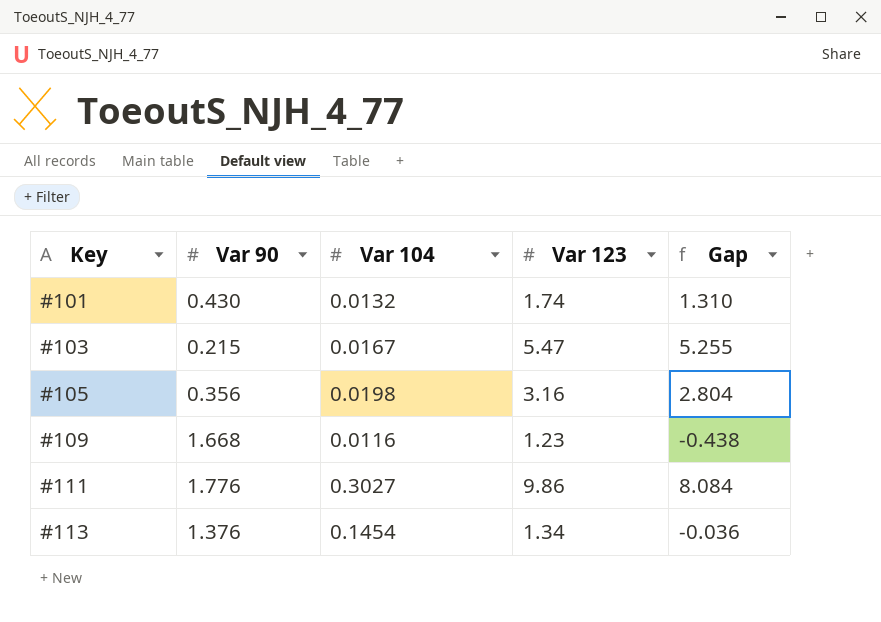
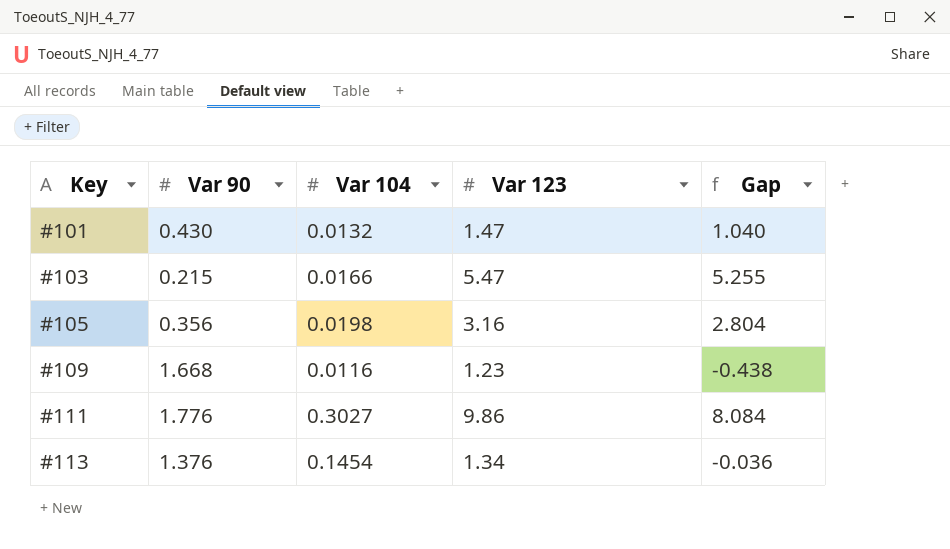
#101 | Var 123: 1.74 -> 1.47
#101 | Gap: 1.310 -> 1.040
#103 | Var 104: 0.0167 -> 0.0166

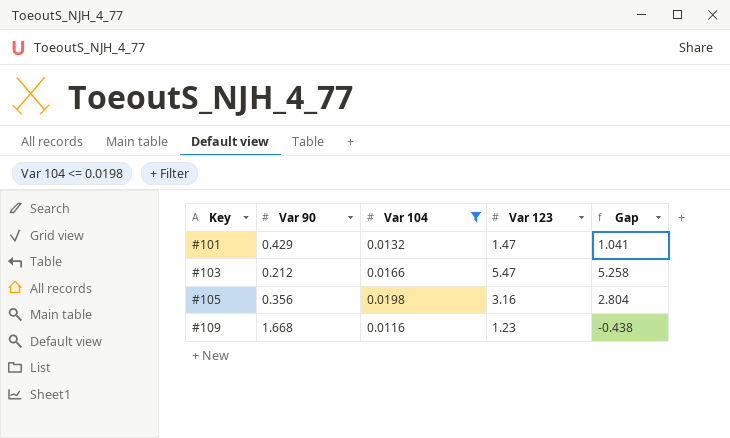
filter: none -> Var 104 <= 0.0198
#101 | Var 90: 0.430 -> 0.429
#101 | Gap: 1.040 -> 1.041
#103 | Var 90: 0.215 -> 0.212
#103 | Gap: 5.255 -> 5.258

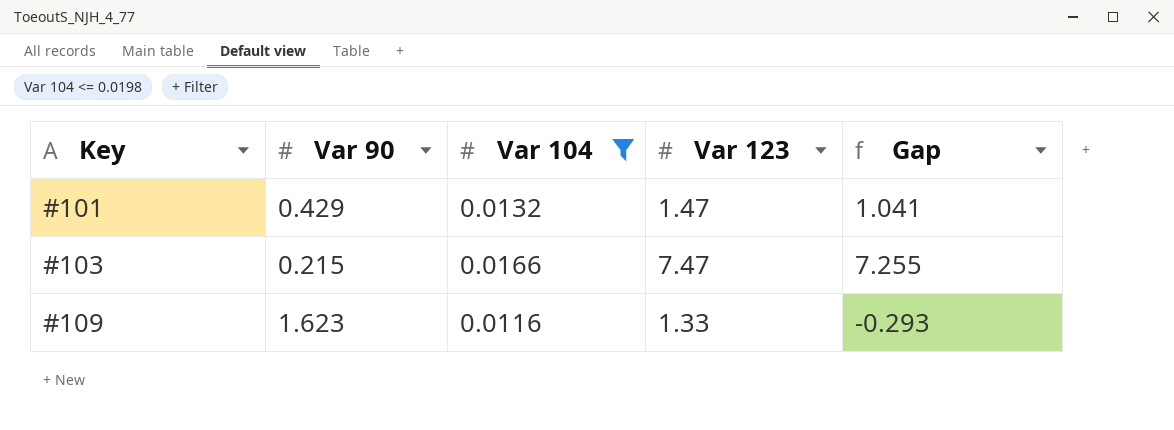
row #105: 0.356 | 0.0198 | 3.16 | 2.804 -> none
#103 | Var 90: 0.212 -> 0.215
#103 | Var 123: 5.47 -> 7.47
#103 | Gap: 5.258 -> 7.255
#109 | Var 90: 1.668 -> 1.623
#109 | Var 123: 1.23 -> 1.33
#109 | Gap: -0.438 -> -0.293

